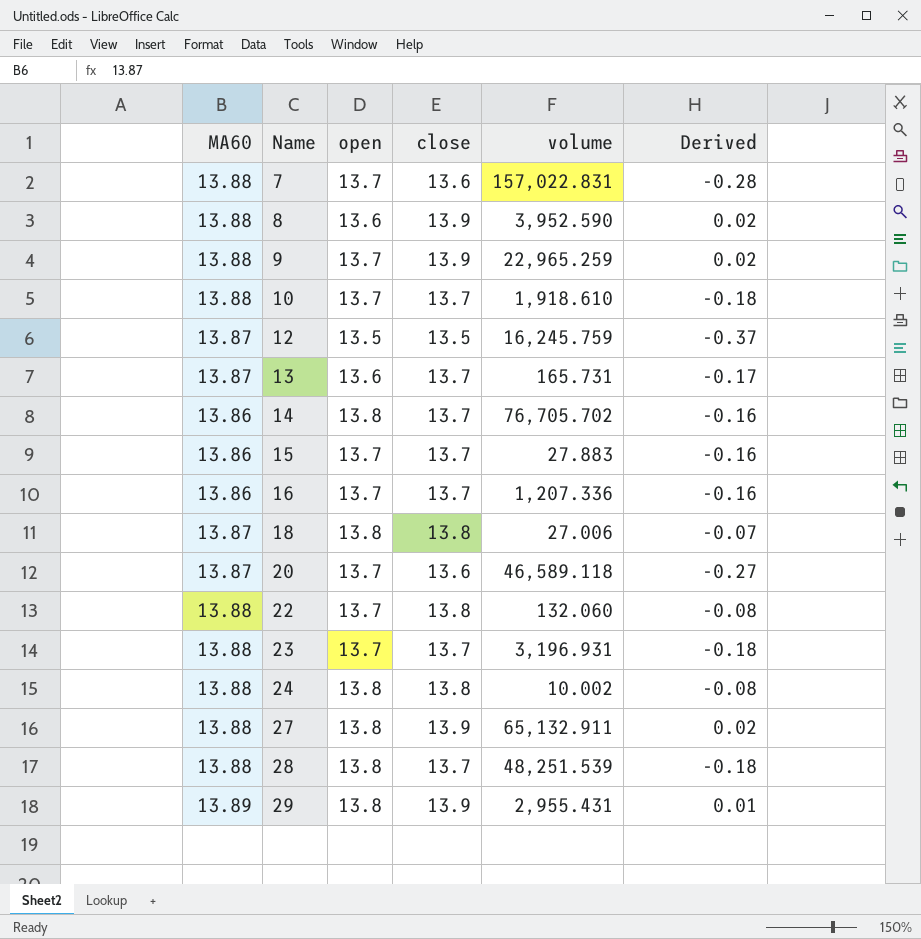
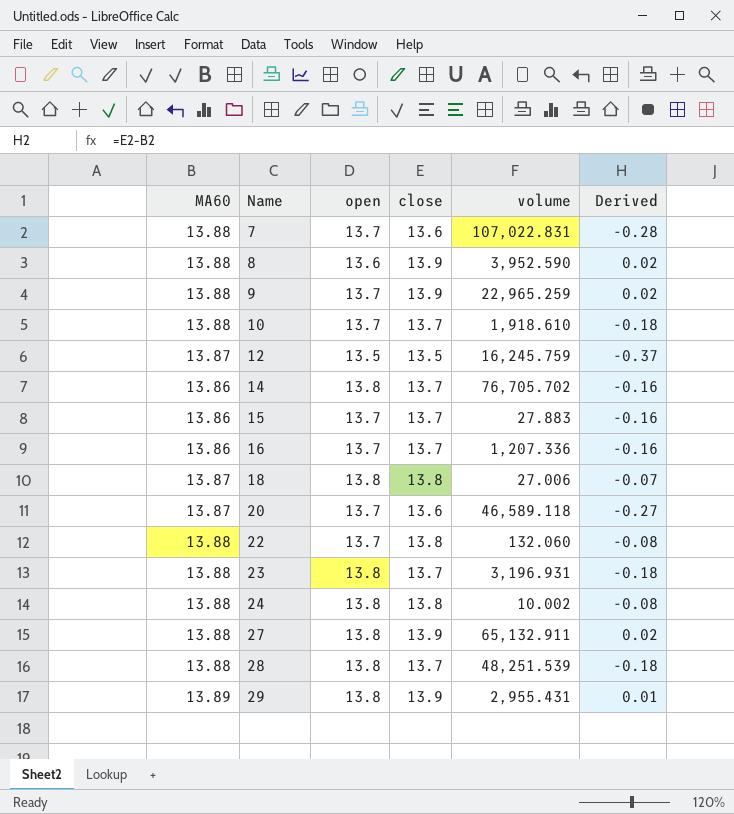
row 13: 13.87 | 13.6 | 13.7 | 165.731 | -0.17 -> none
7 | volume: 157,022.831 -> 107,022.831
23 | open: 13.7 -> 13.8

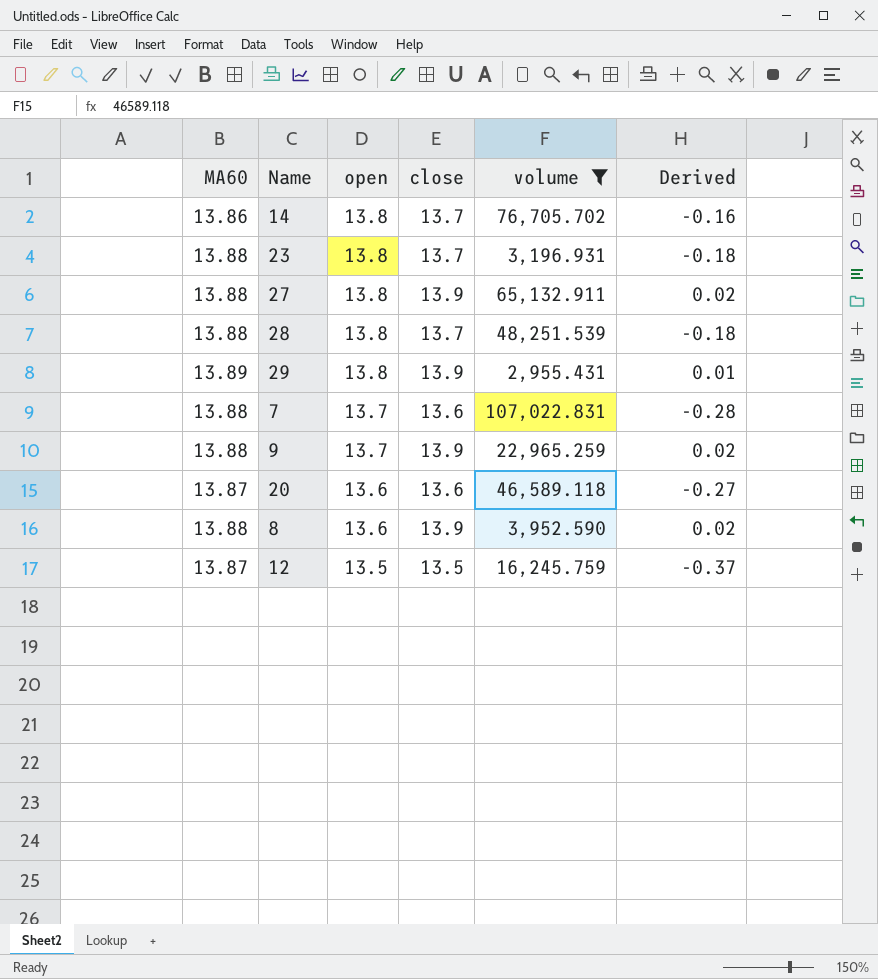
filter: none -> volume >= 2,955.431
row order: Name ascending -> open descending
20 | open: 13.7 -> 13.6

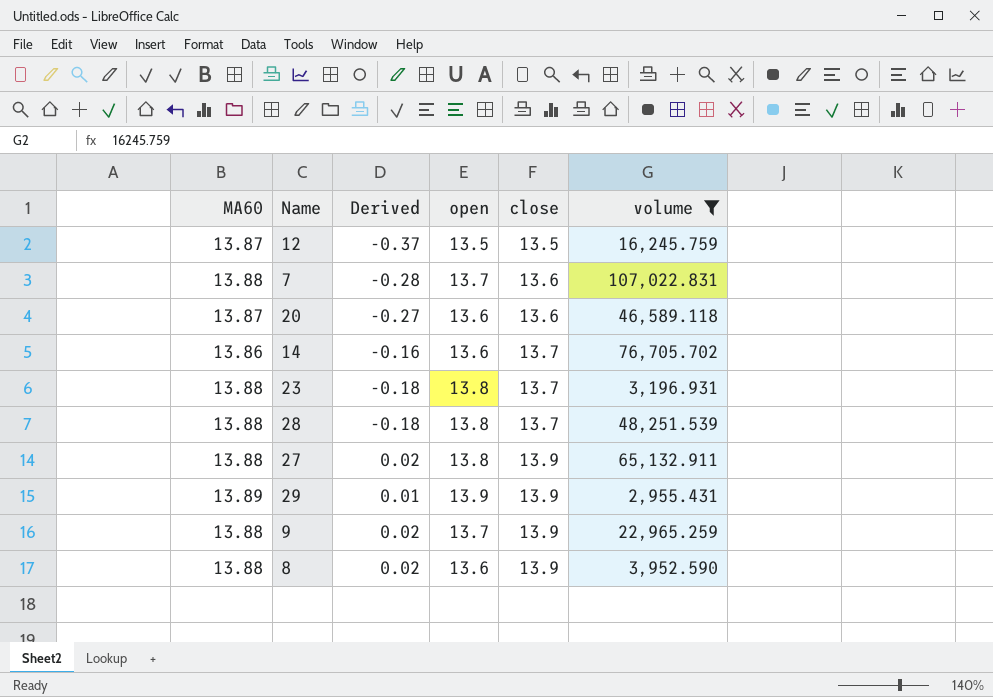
row order: open descending -> close ascending
column Derived | position: 6 -> 3
14 | open: 13.8 -> 13.6
29 | open: 13.8 -> 13.9

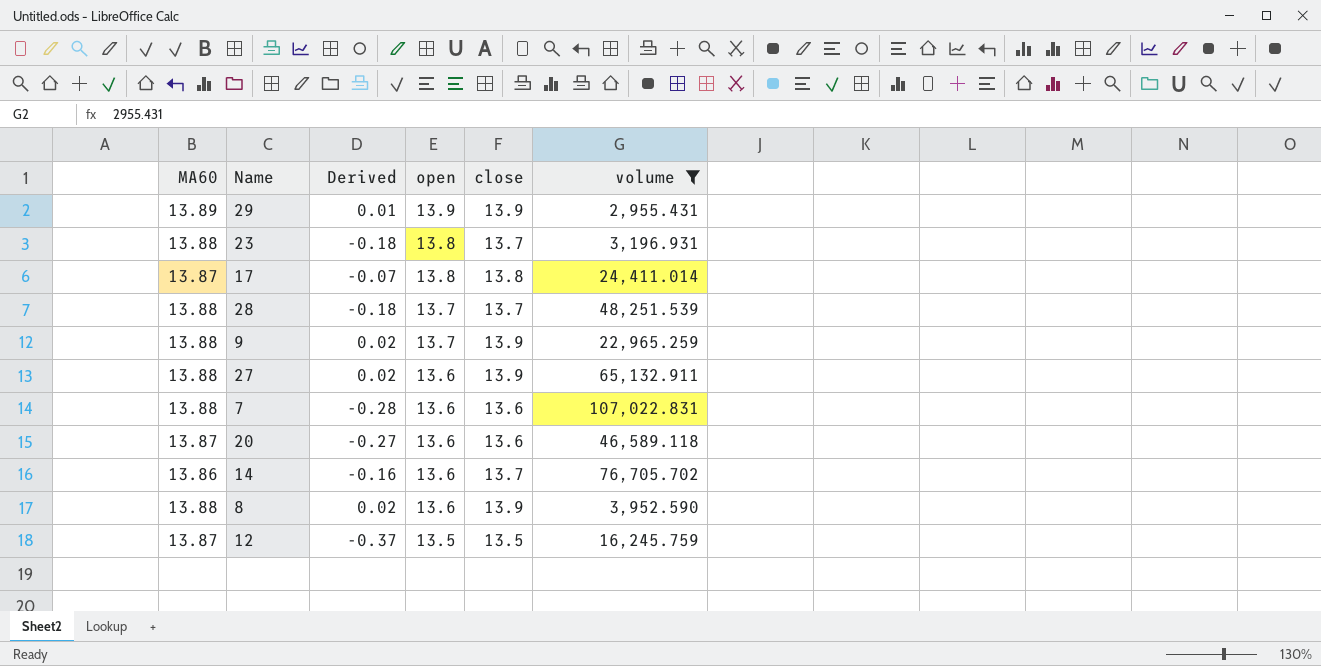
row order: close ascending -> open descending
row 17: none -> 13.87 | -0.07 | 13.8 | 13.8 | 24,411.014
28 | open: 13.8 -> 13.7
27 | open: 13.8 -> 13.6
7 | open: 13.7 -> 13.6

